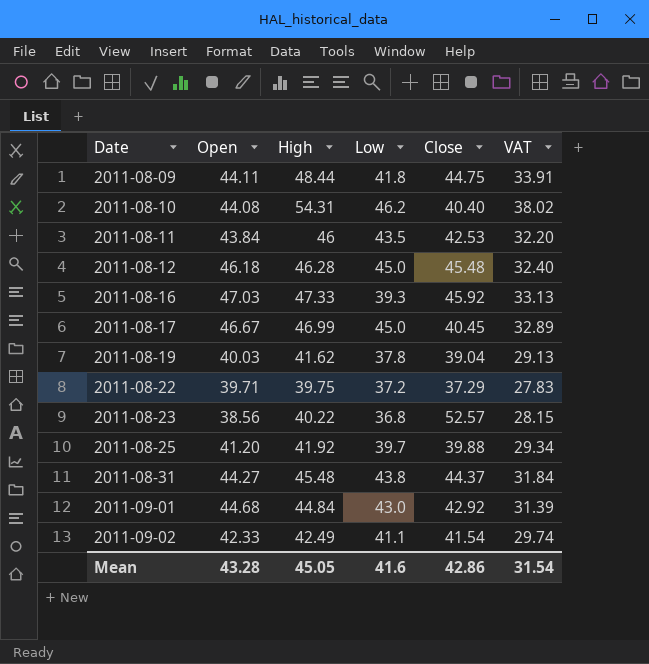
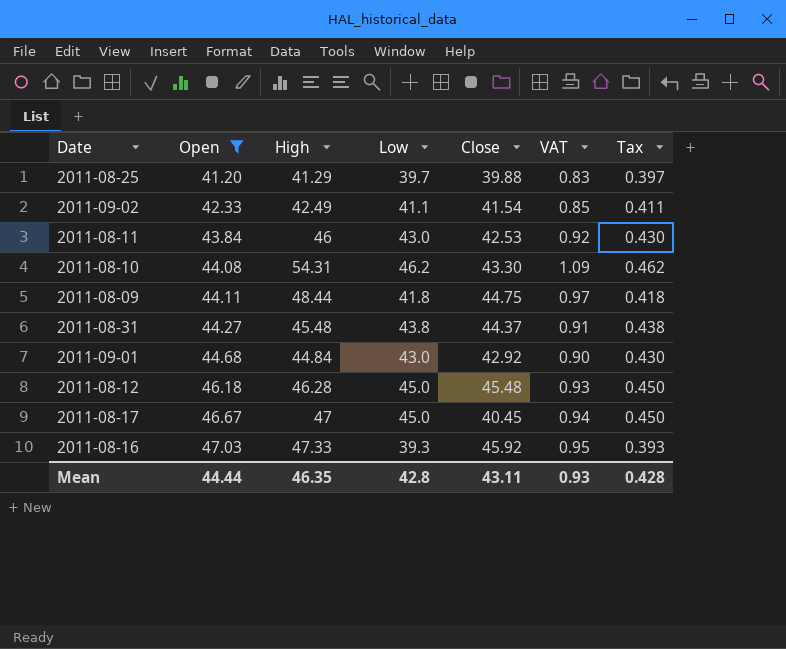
filter: none -> Open >= 41.20
row order: Date ascending -> Open ascending
column VAT | formula: [High] * 0.7 -> [High] * 0.02
column Tax | formula: none -> [Low] * 0.01
2011-08-25 | High: 41.92 -> 41.29
2011-08-11 | Low: 43.5 -> 43.0
2011-08-10 | Close: 40.40 -> 43.30
2011-08-17 | High: 46.99 -> 47
Mean | Open: 43.28 -> 44.44
Mean | High: 45.05 -> 46.35
Mean | Low: 41.6 -> 42.8
Mean | Close: 42.86 -> 43.11
Mean | VAT: 31.54 -> 0.93

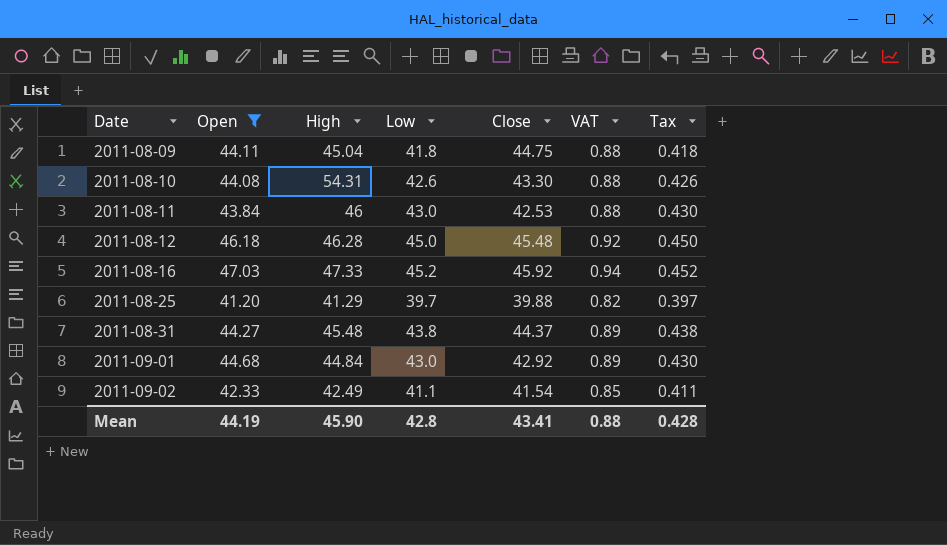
row order: Open ascending -> Date ascending
column VAT | formula: [High] * 0.02 -> [Open] * 0.02
row 2011-08-17: 46.67 | 47 | 45.0 | 40.45 | 0.94 | 0.450 -> none
2011-08-09 | High: 48.44 -> 45.04
2011-08-10 | Low: 46.2 -> 42.6
2011-08-10 | Tax: 0.462 -> 0.426
2011-08-16 | Low: 39.3 -> 45.2
2011-08-16 | Tax: 0.393 -> 0.452
Mean | Open: 44.44 -> 44.19
Mean | High: 46.35 -> 45.90
Mean | Close: 43.11 -> 43.41
Mean | VAT: 0.93 -> 0.88

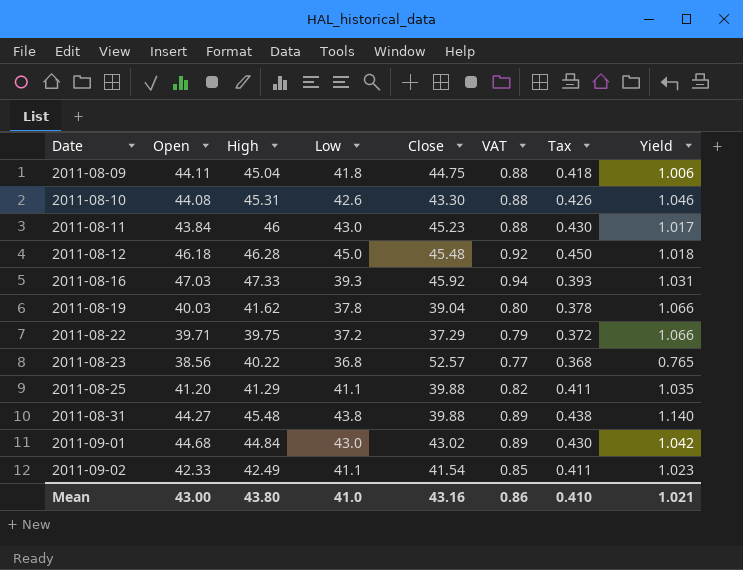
filter: Open >= 41.20 -> none
column Yield | formula: none -> [High] / [Close]
2011-08-10 | High: 54.31 -> 45.31
2011-08-11 | Close: 42.53 -> 45.23
2011-08-16 | Low: 45.2 -> 39.3
2011-08-16 | Tax: 0.452 -> 0.393
2011-08-25 | Low: 39.7 -> 41.1
2011-08-25 | Tax: 0.397 -> 0.411
2011-08-31 | Close: 44.37 -> 39.88
2011-09-01 | Close: 42.92 -> 43.02
Mean | Open: 44.19 -> 43.00
Mean | High: 45.90 -> 43.80
Mean | Low: 42.8 -> 41.0
Mean | Close: 43.41 -> 43.16
Mean | VAT: 0.88 -> 0.86
Mean | Tax: 0.428 -> 0.410

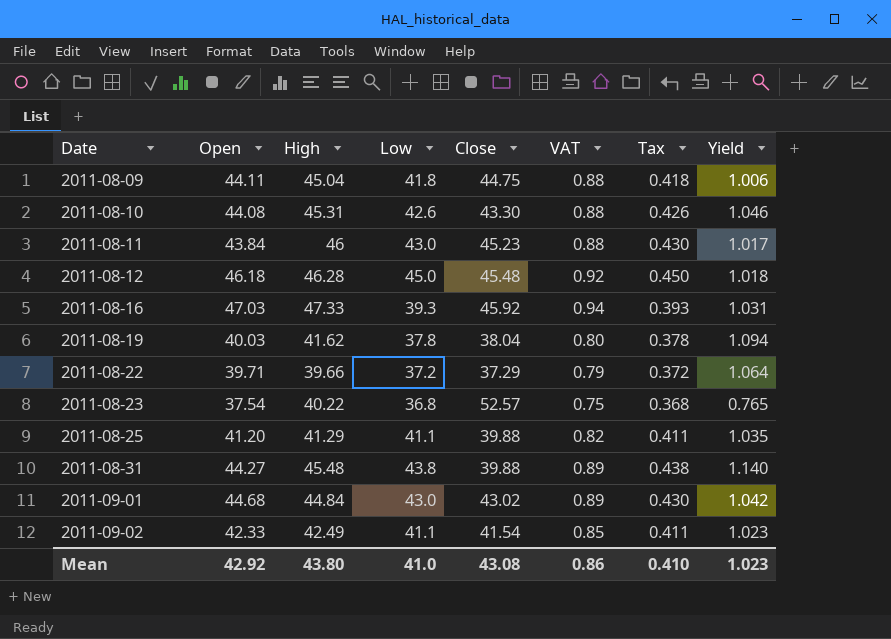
2011-08-19 | Close: 39.04 -> 38.04
2011-08-19 | Yield: 1.066 -> 1.094
2011-08-22 | High: 39.75 -> 39.66
2011-08-22 | Yield: 1.066 -> 1.064
2011-08-23 | Open: 38.56 -> 37.54
2011-08-23 | VAT: 0.77 -> 0.75
Mean | Open: 43.00 -> 42.92
Mean | Close: 43.16 -> 43.08
Mean | Yield: 1.021 -> 1.023

